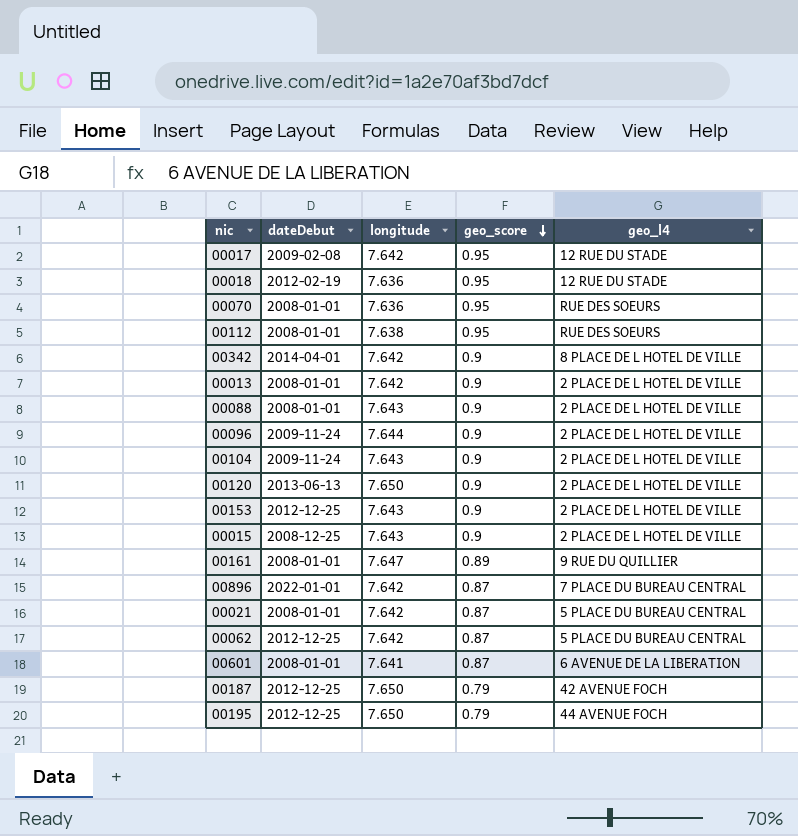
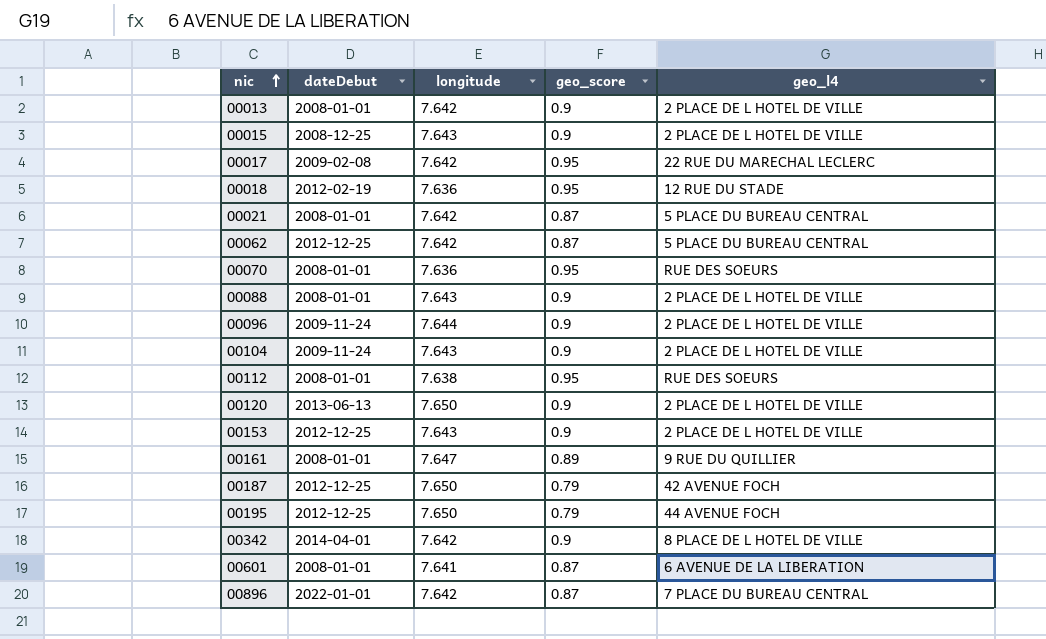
row order: geo_score descending -> nic ascending
00017 | geo_l4: 12 RUE DU STADE -> 22 RUE DU MARECHAL LECLERC

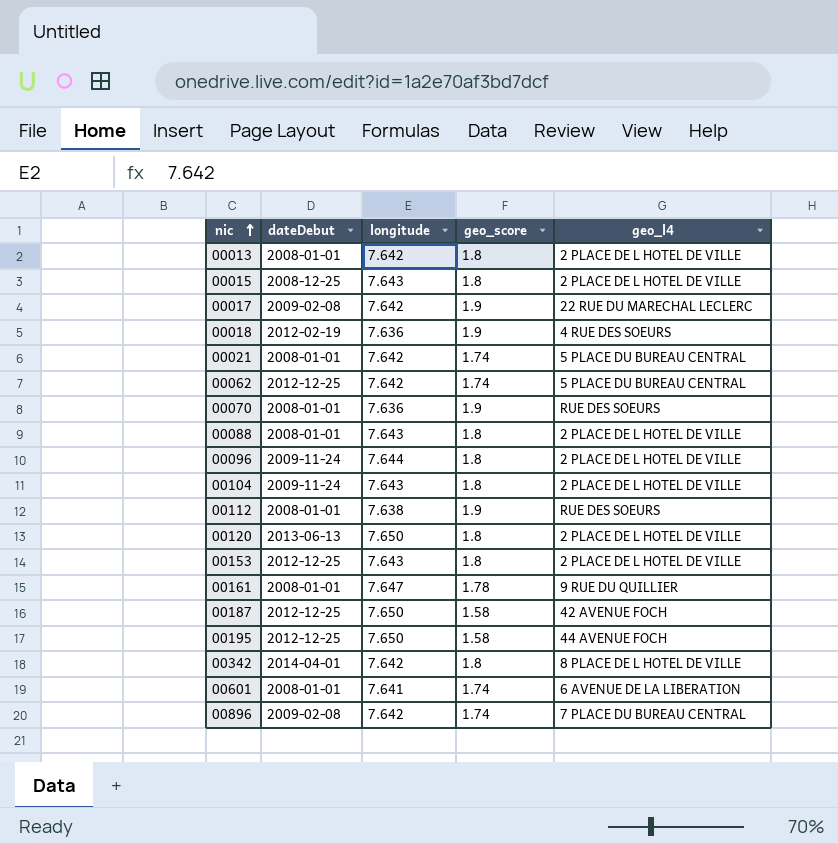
00013 | geo_score: 0.9 -> 1.8
00015 | geo_score: 0.9 -> 1.8
00017 | geo_score: 0.95 -> 1.9
00018 | geo_score: 0.95 -> 1.9
00018 | geo_l4: 12 RUE DU STADE -> 4 RUE DES SOEURS
00021 | geo_score: 0.87 -> 1.74
00062 | geo_score: 0.87 -> 1.74
00070 | geo_score: 0.95 -> 1.9
00088 | geo_score: 0.9 -> 1.8
00096 | geo_score: 0.9 -> 1.8
00104 | geo_score: 0.9 -> 1.8
00112 | geo_score: 0.95 -> 1.9
00120 | geo_score: 0.9 -> 1.8
00153 | geo_score: 0.9 -> 1.8
00161 | geo_score: 0.89 -> 1.78
00187 | geo_score: 0.79 -> 1.58
00195 | geo_score: 0.79 -> 1.58
00342 | geo_score: 0.9 -> 1.8
00601 | geo_score: 0.87 -> 1.74
00896 | dateDebut: 2022-01-01 -> 2009-02-08
00896 | geo_score: 0.87 -> 1.74

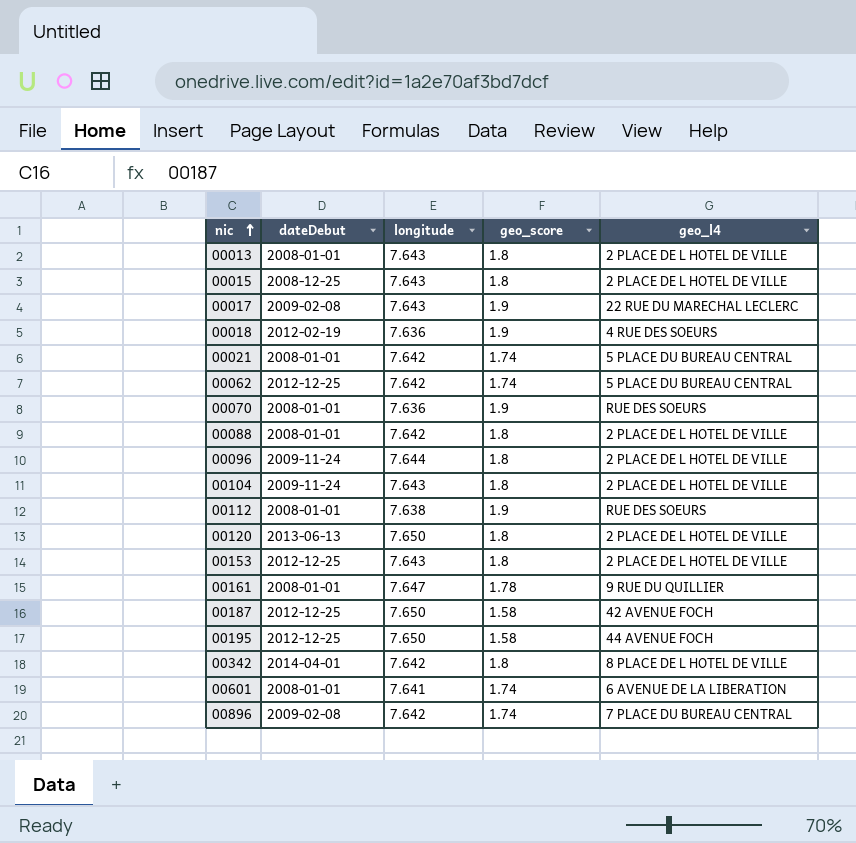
00013 | longitude: 7.642 -> 7.643
00017 | longitude: 7.642 -> 7.643
00088 | longitude: 7.643 -> 7.642

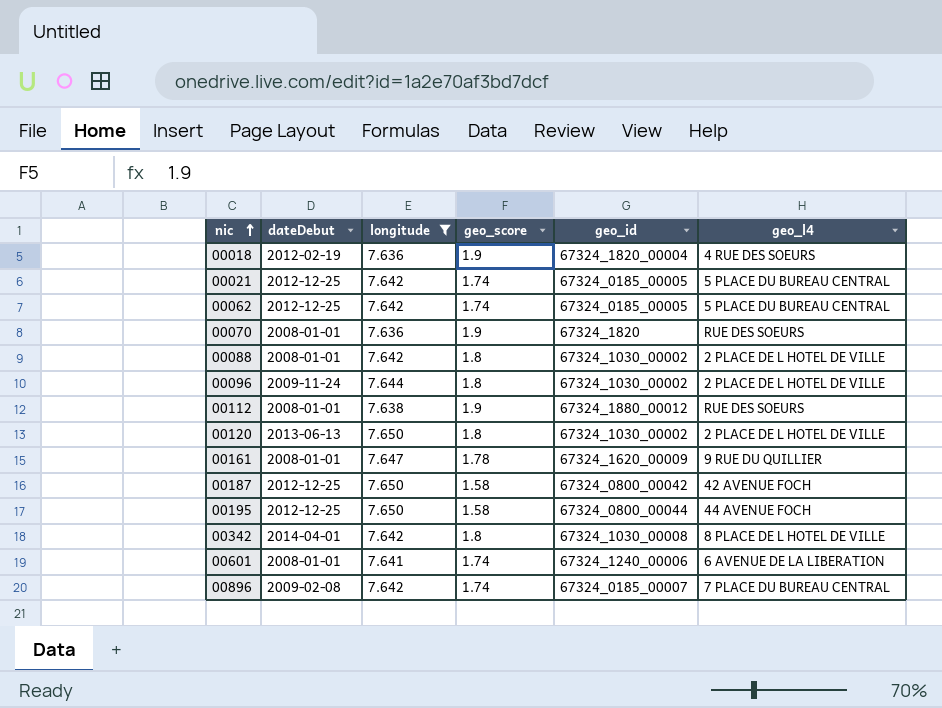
filter: none -> longitude != 7.643
column geo_id | position: none -> 5
00021 | dateDebut: 2008-01-01 -> 2012-12-25

